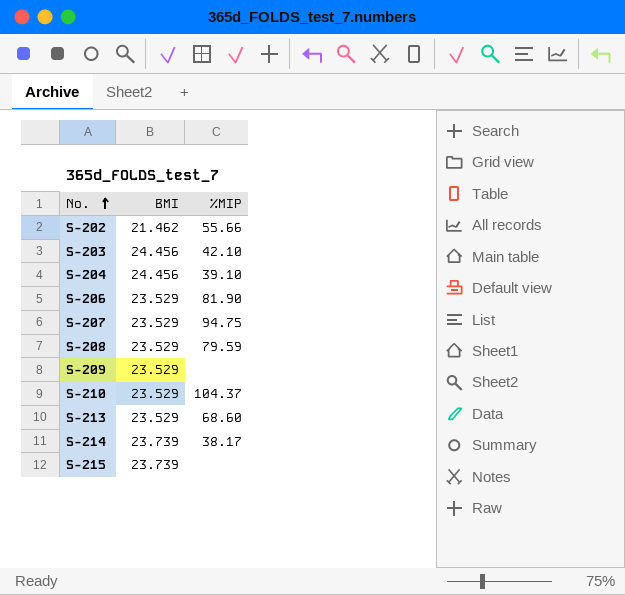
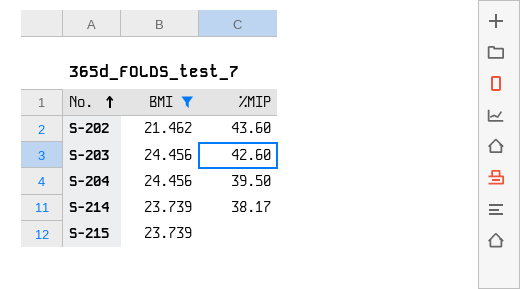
filter: none -> BMI != 23.529
S-202 | %MIP: 55.66 -> 43.60
S-203 | %MIP: 42.10 -> 42.60
S-204 | %MIP: 39.10 -> 39.50

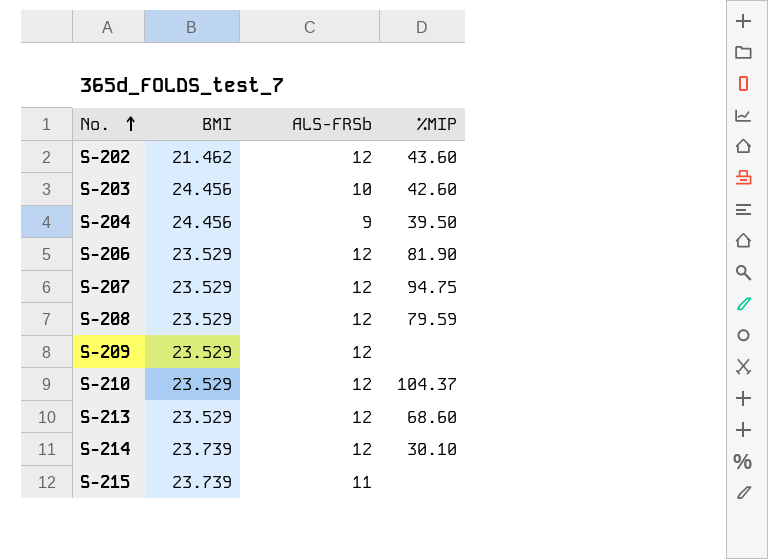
filter: BMI != 23.529 -> none
column ALS-FRSb | position: none -> 3
S-214 | %MIP: 38.17 -> 30.10

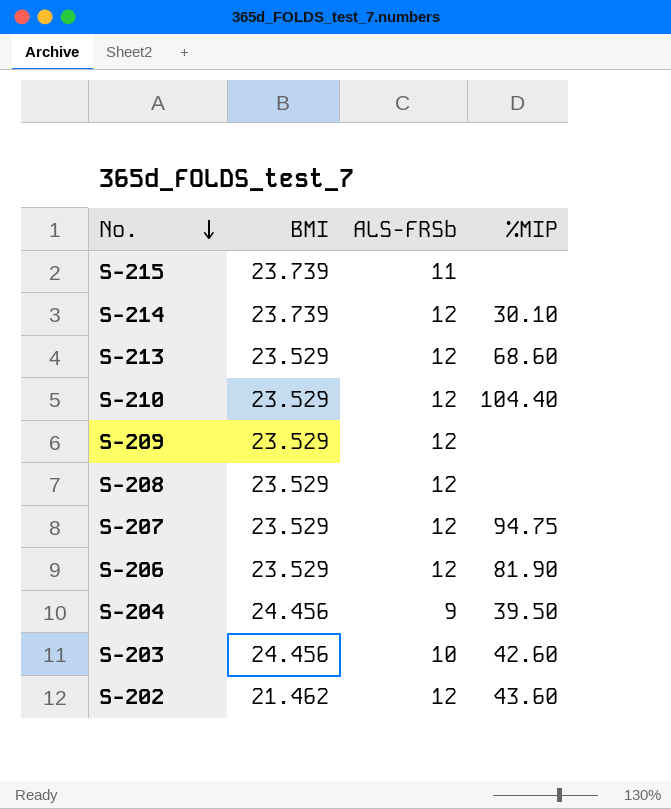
row order: No. ascending -> No. descending
S-210 | %MIP: 104.37 -> 104.40
S-208 | %MIP: 79.59 -> none

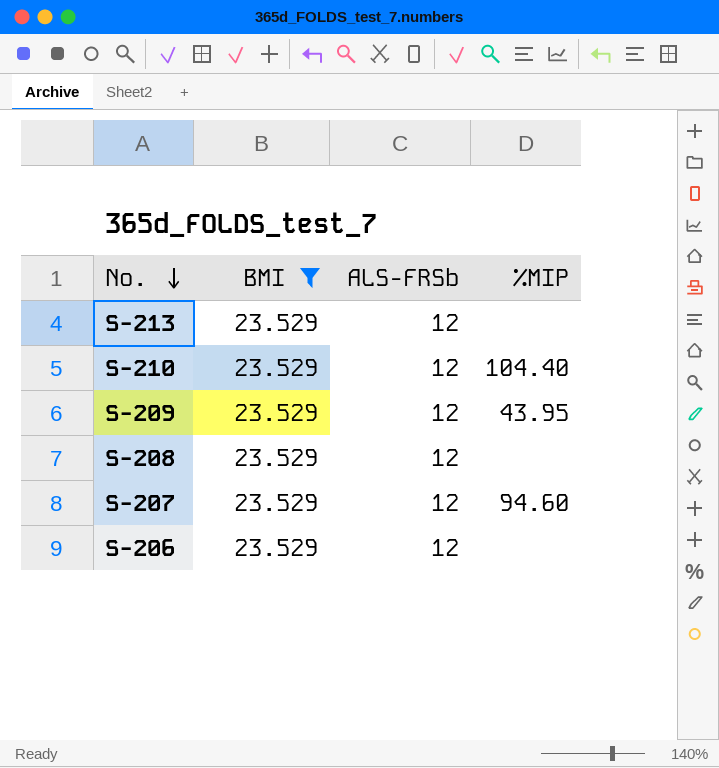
filter: none -> BMI = 23.529
S-213 | %MIP: 68.60 -> none
S-209 | %MIP: none -> 43.95
S-207 | %MIP: 94.75 -> 94.60
S-206 | %MIP: 81.90 -> none

